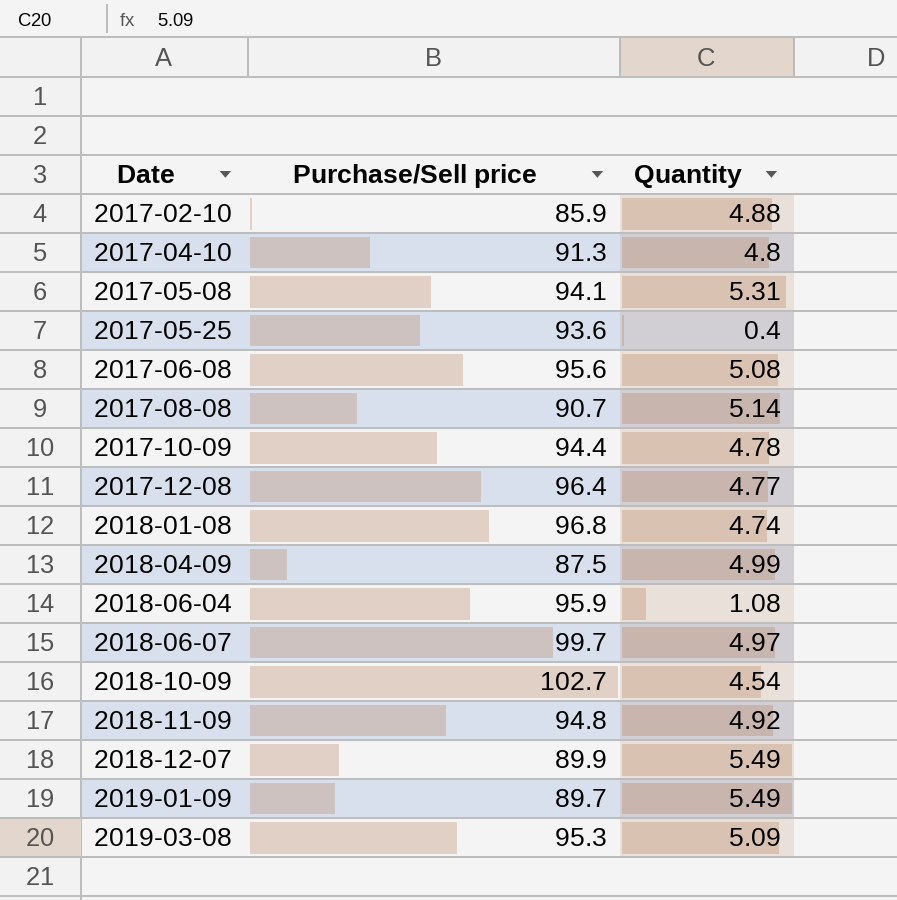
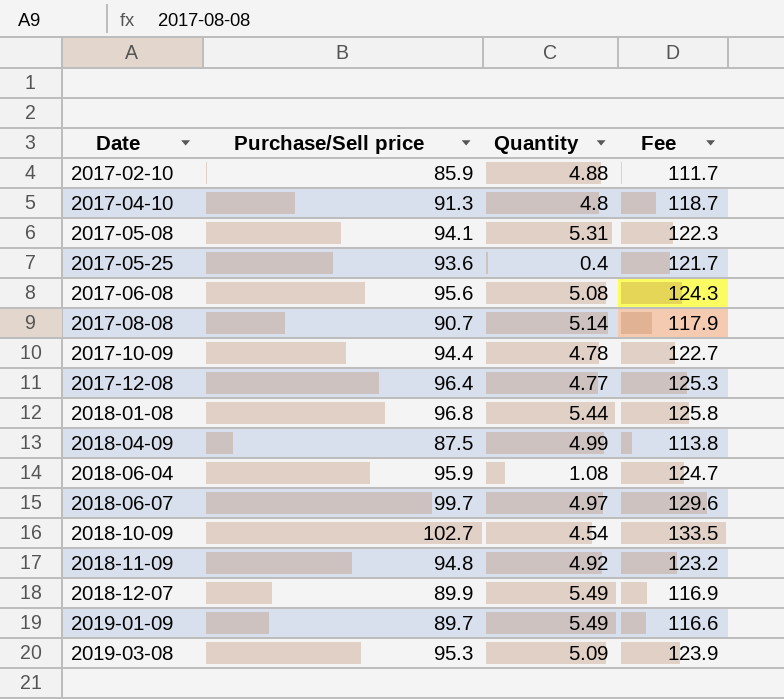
column Fee | formula: none -> [Purchase/Sell price] * 1.3
2018-01-08 | Quantity: 4.74 -> 5.44

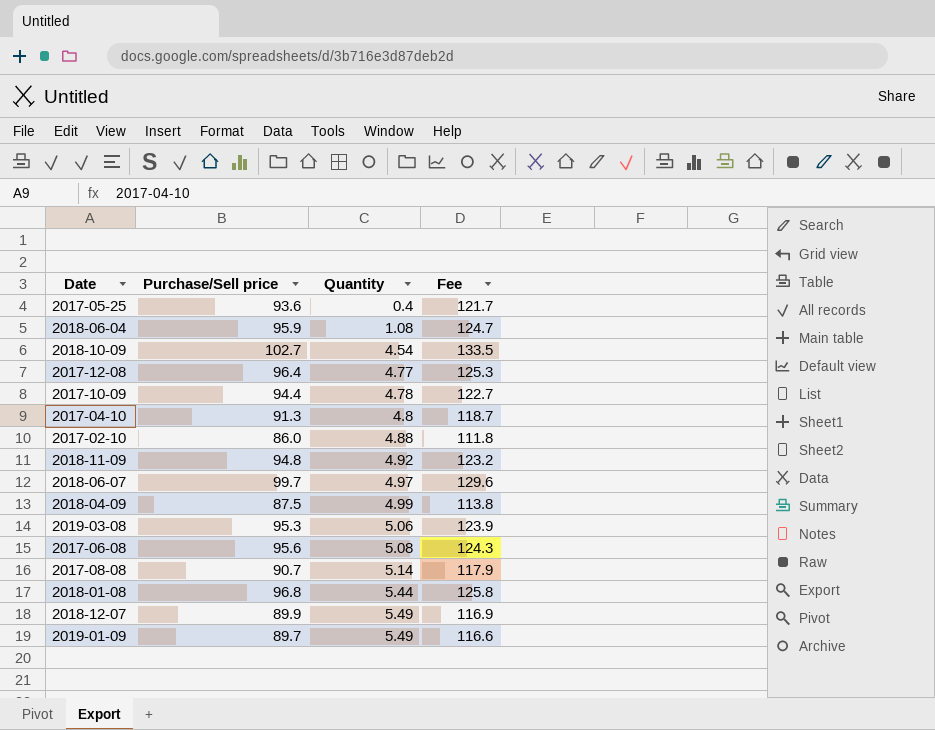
row order: Date ascending -> Quantity ascending
row 2017-05-08: 94.1 | 5.31 | 122.3 -> none
2017-02-10 | Purchase/Sell price: 85.9 -> 86.0
2017-02-10 | Fee: 111.7 -> 111.8
2019-03-08 | Quantity: 5.09 -> 5.06

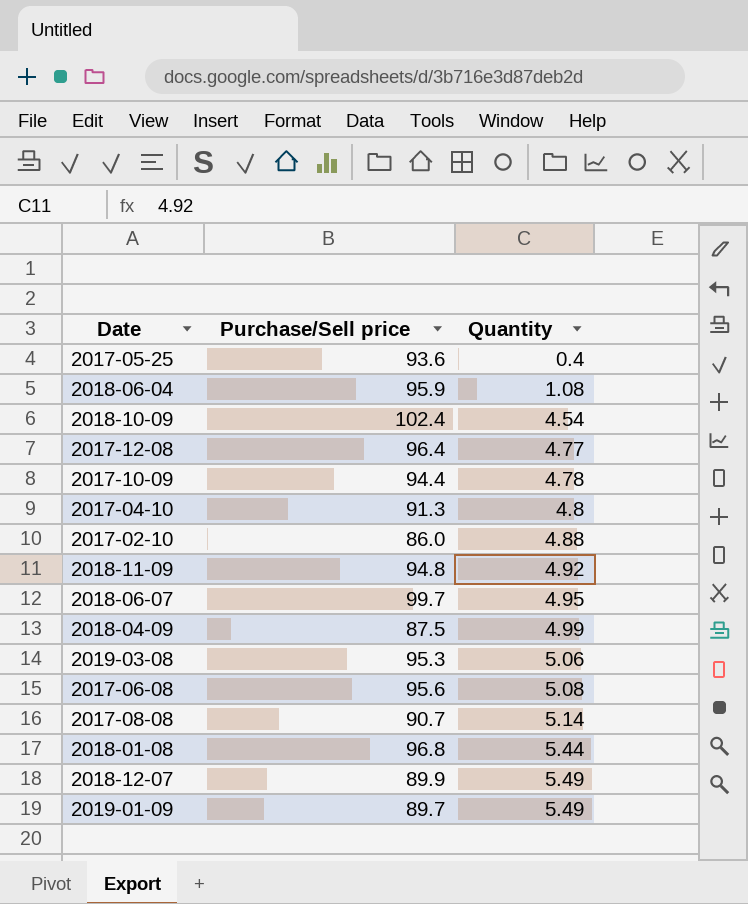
column Fee | formula: [Purchase/Sell price] * 1.3 -> none
2018-10-09 | Purchase/Sell price: 102.7 -> 102.4
2018-06-07 | Quantity: 4.97 -> 4.95

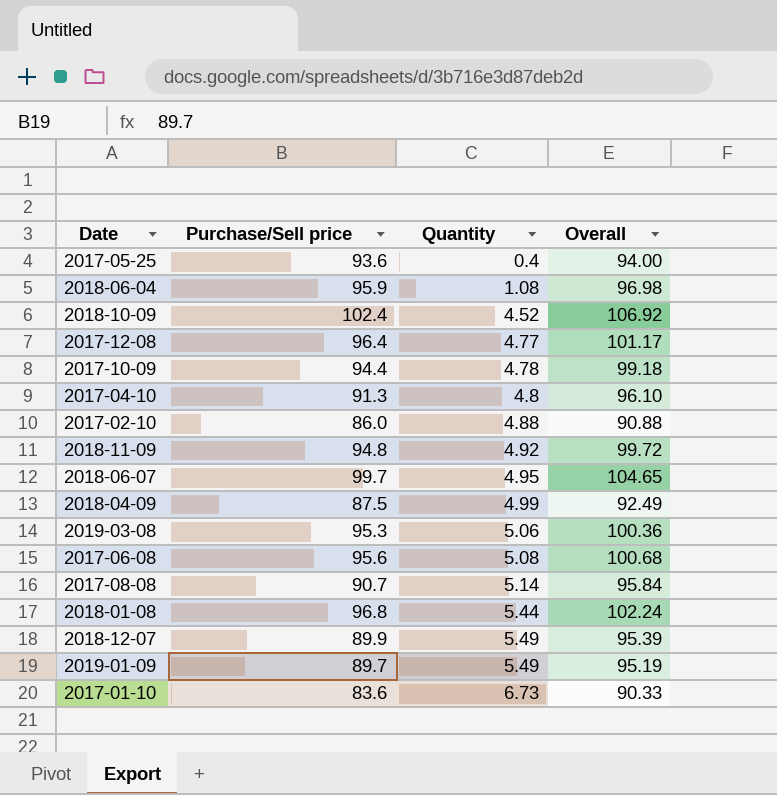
column Overall | formula: none -> [Purchase/Sell price] + [Quantity]
2018-10-09 | Quantity: 4.54 -> 4.52
row 2017-01-10: none -> 83.6 | 6.73 | 90.33

